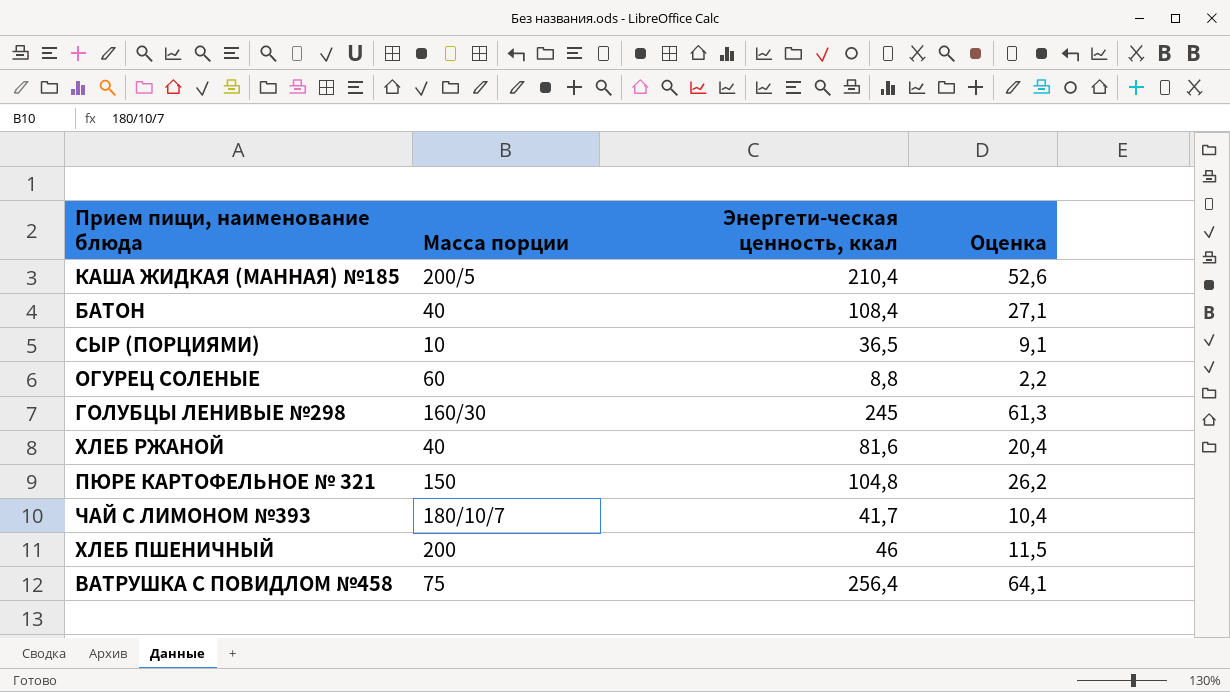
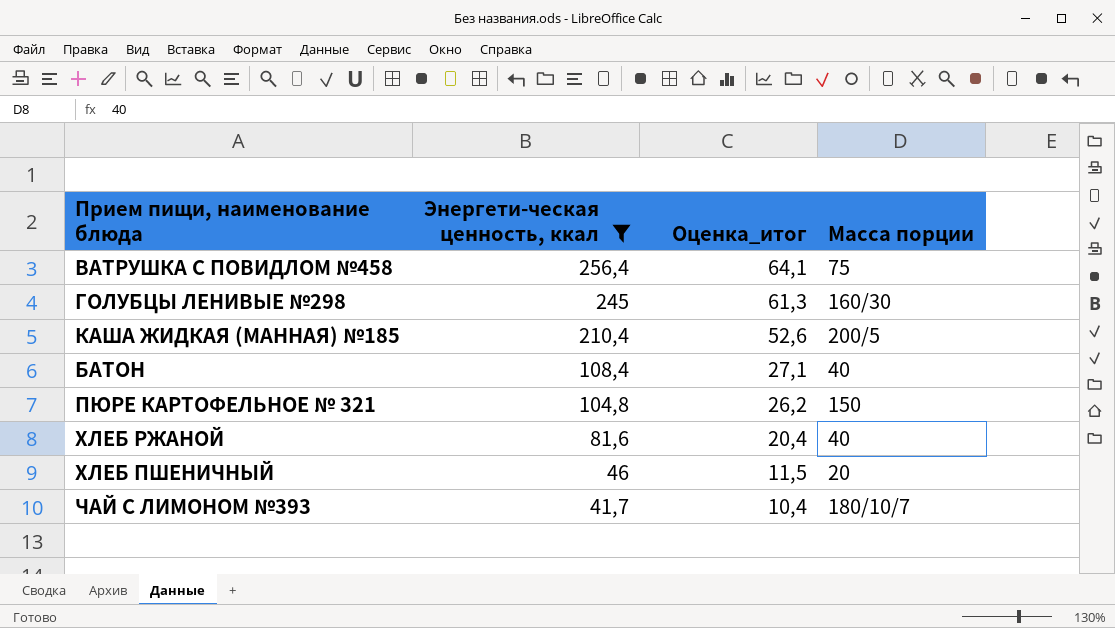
filter: none -> Энергети-ческая ценность, ккал >= 41,7
row order: none -> Энергети-ческая ценность, ккал descending
column name: Оценка -> Оценка_итог
column Масса порции | position: 2 -> 4
ХЛЕБ ПШЕНИЧНЫЙ | Масса порции: 200 -> 20

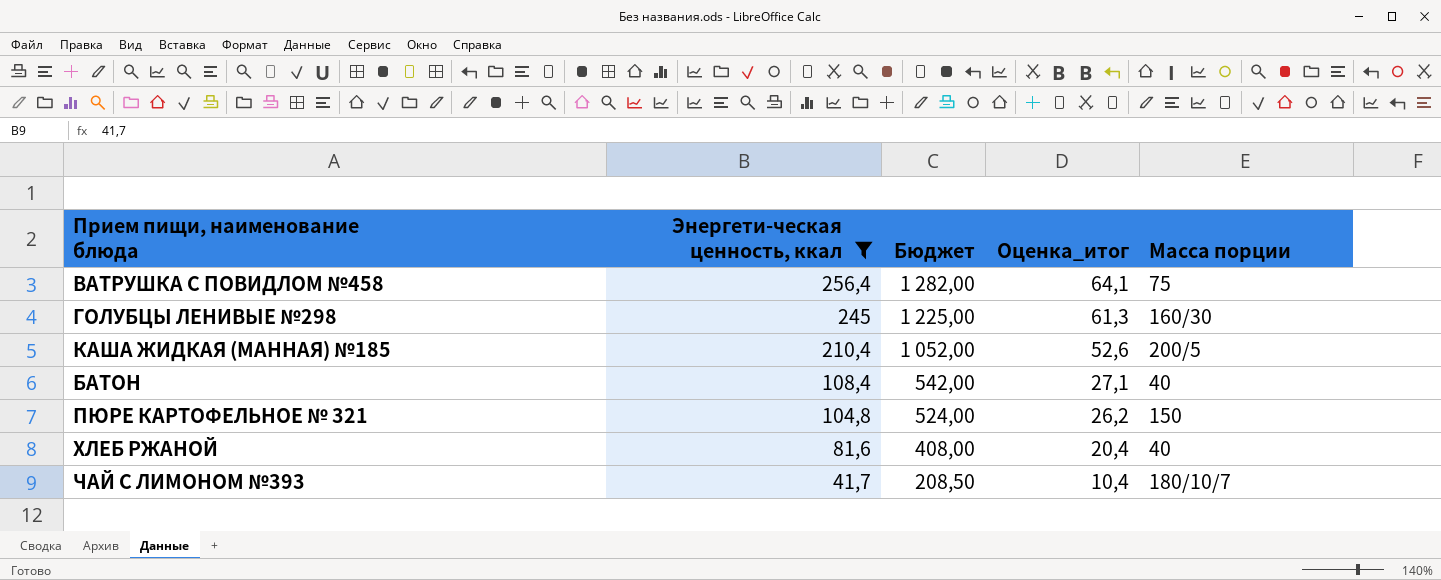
column Бюджет | formula: none -> [Энергети-ческая ценность, ккал] * 5
row ХЛЕБ ПШЕНИЧНЫЙ: 46 | 11,5 | 20 -> none

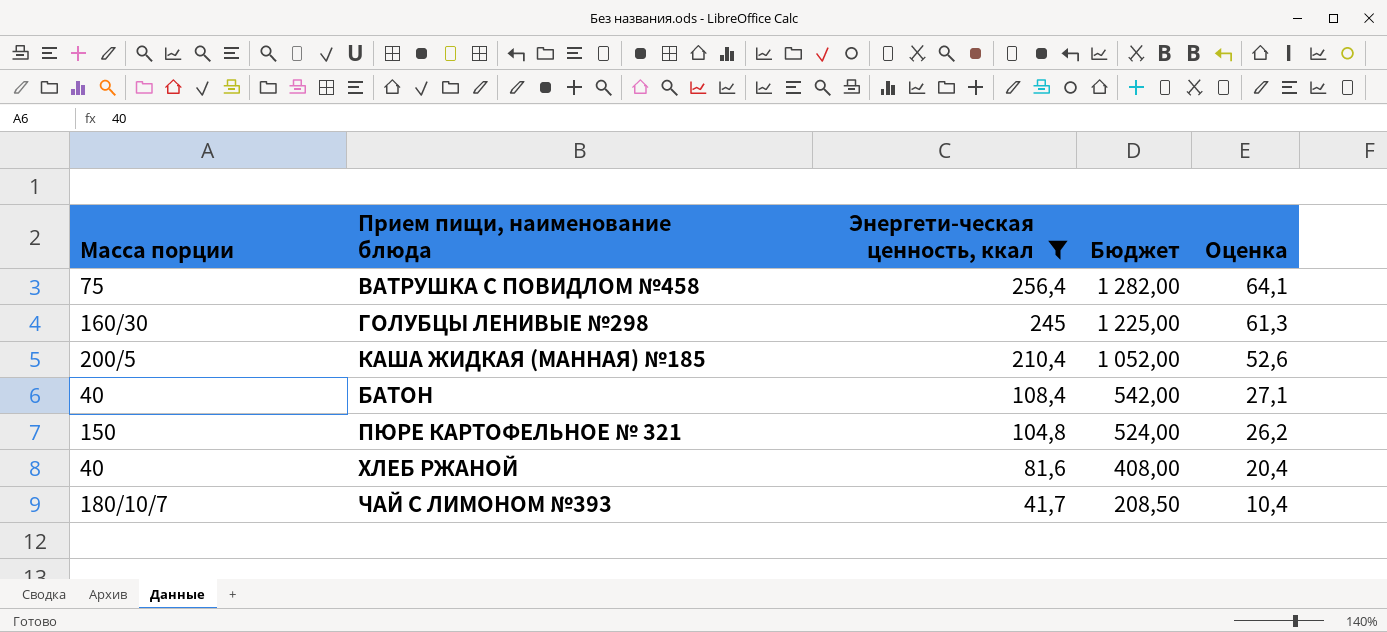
column Масса порции | position: 5 -> 1
column name: Оценка_итог -> Оценка

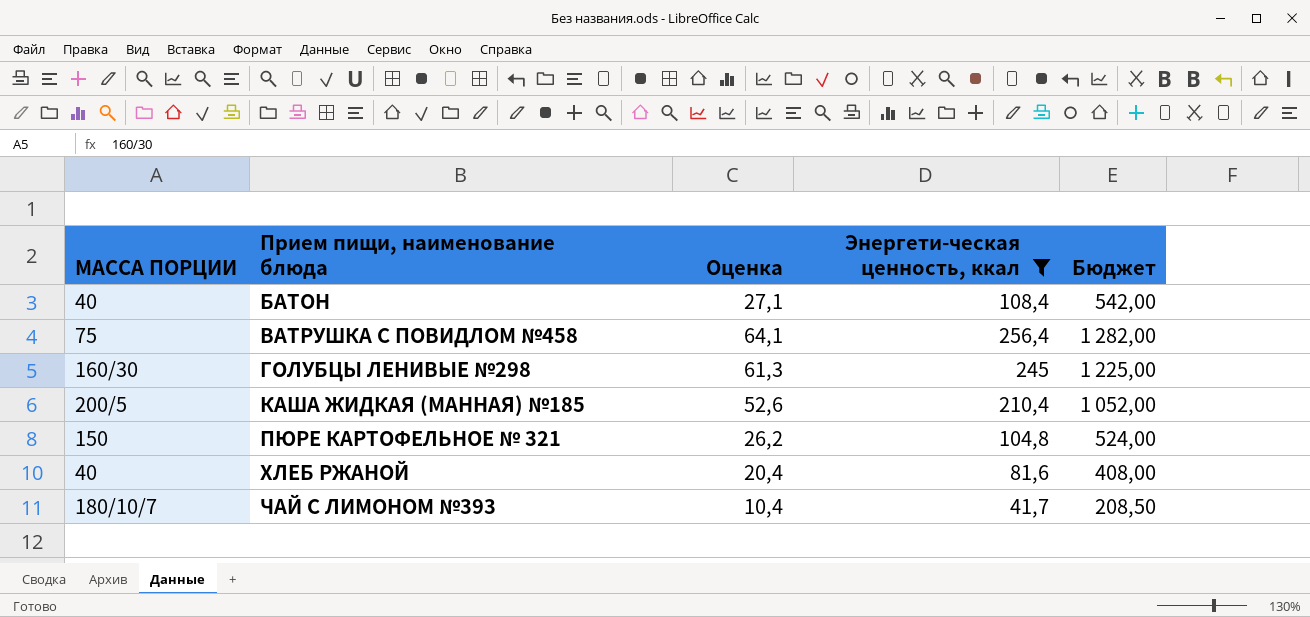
row order: Энергети-ческая ценность, ккал descending -> Прием пищи, наименование блюда ascending
column name: Масса порции -> МАССА ПОРЦИИ
column Оценка | position: 5 -> 3

